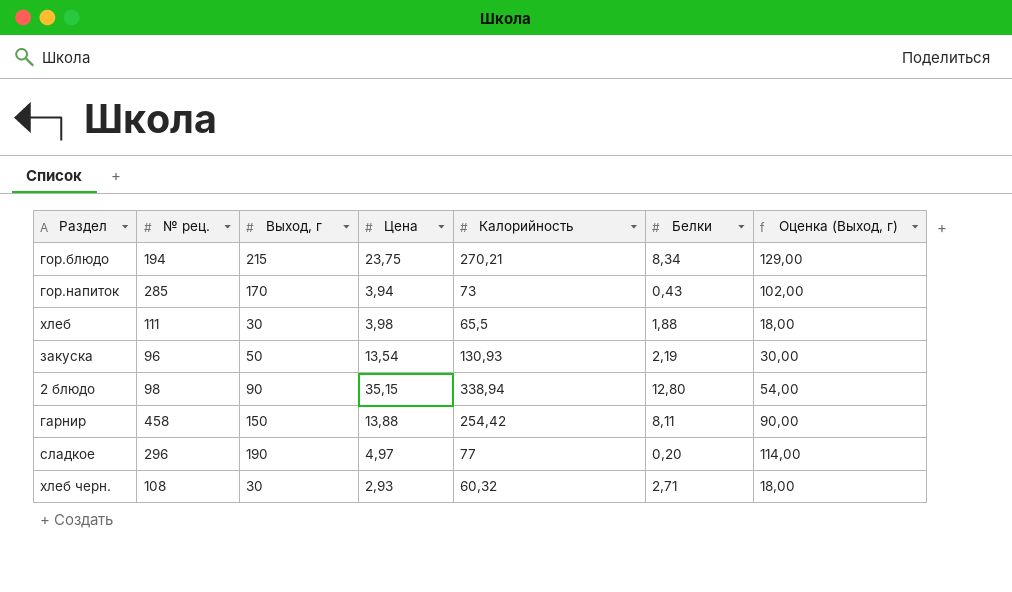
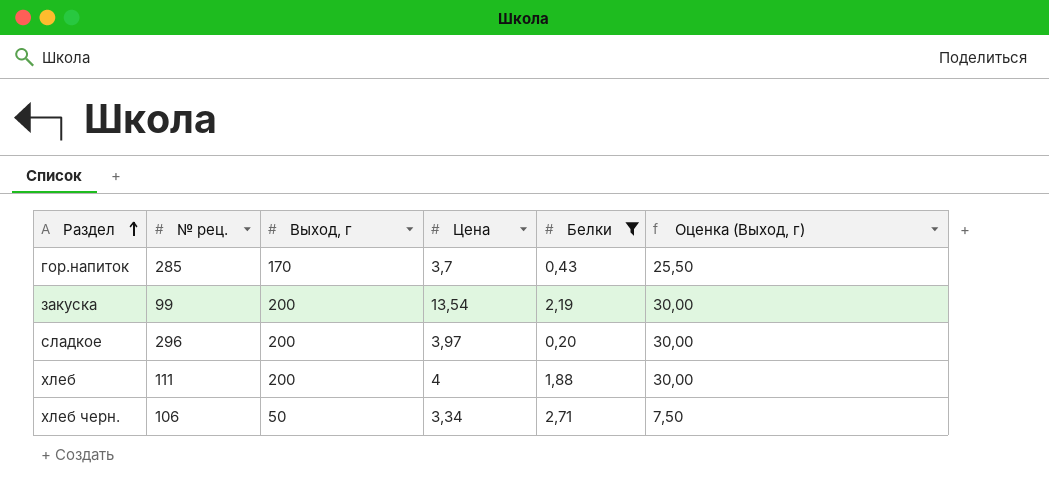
filter: none -> Белки <= 2,71
row order: none -> Раздел ascending
column Калорийность | position: 5 -> none
column Оценка (Выход, г) | formula: [Выход, г] * 0,6 -> [Выход, г] * 0,15
гор.напиток | Цена: 3,94 -> 3,7
закуска | № рец.: 96 -> 99
закуска | Выход, г: 50 -> 200
сладкое | Выход, г: 190 -> 200
сладкое | Цена: 4,97 -> 3,97
хлеб | Выход, г: 30 -> 200
хлеб | Цена: 3,98 -> 4
хлеб черн. | № рец.: 108 -> 106
хлеб черн. | Выход, г: 30 -> 50
хлеб черн. | Цена: 2,93 -> 3,34

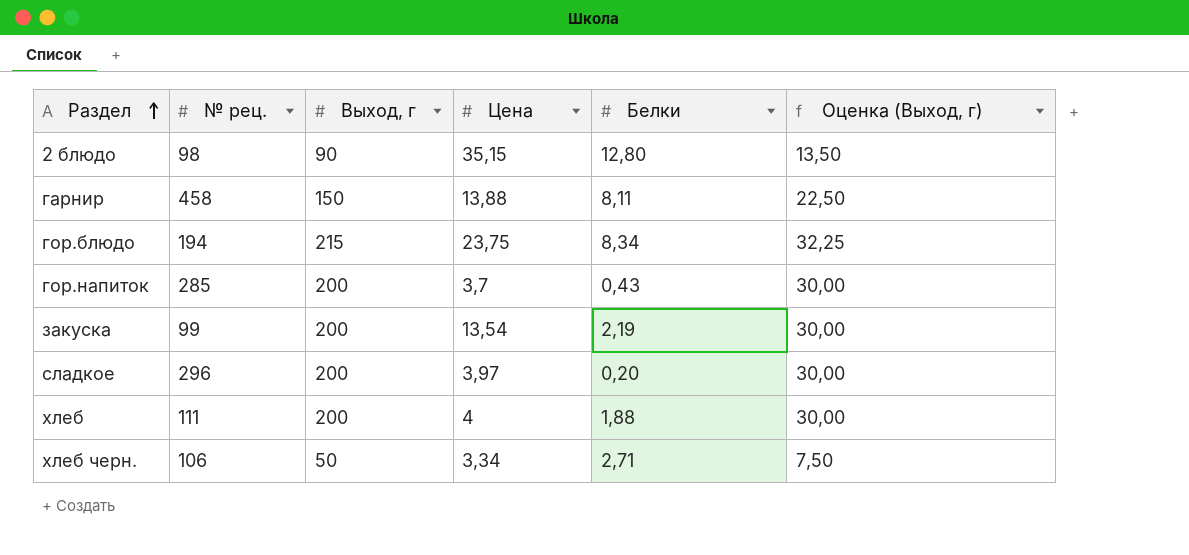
filter: Белки <= 2,71 -> none
гор.напиток | Выход, г: 170 -> 200
гор.напиток | Оценка (Выход, г): 25,50 -> 30,00

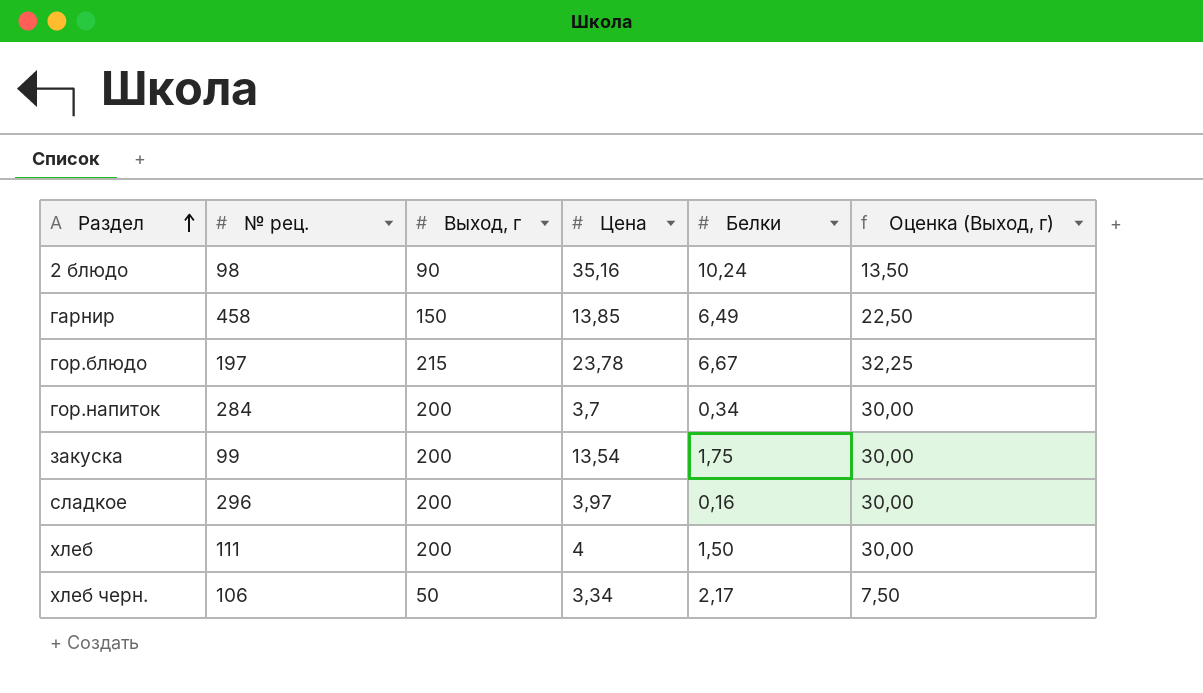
2 блюдо | Цена: 35,15 -> 35,16
2 блюдо | Белки: 12,80 -> 10,24
гарнир | Цена: 13,88 -> 13,85
гарнир | Белки: 8,11 -> 6,49
гор.блюдо | № рец.: 194 -> 197
гор.блюдо | Цена: 23,75 -> 23,78
гор.блюдо | Белки: 8,34 -> 6,67
гор.напиток | № рец.: 285 -> 284
гор.напиток | Белки: 0,43 -> 0,34
закуска | Белки: 2,19 -> 1,75
сладкое | Белки: 0,20 -> 0,16
хлеб | Белки: 1,88 -> 1,50
хлеб черн. | Белки: 2,71 -> 2,17

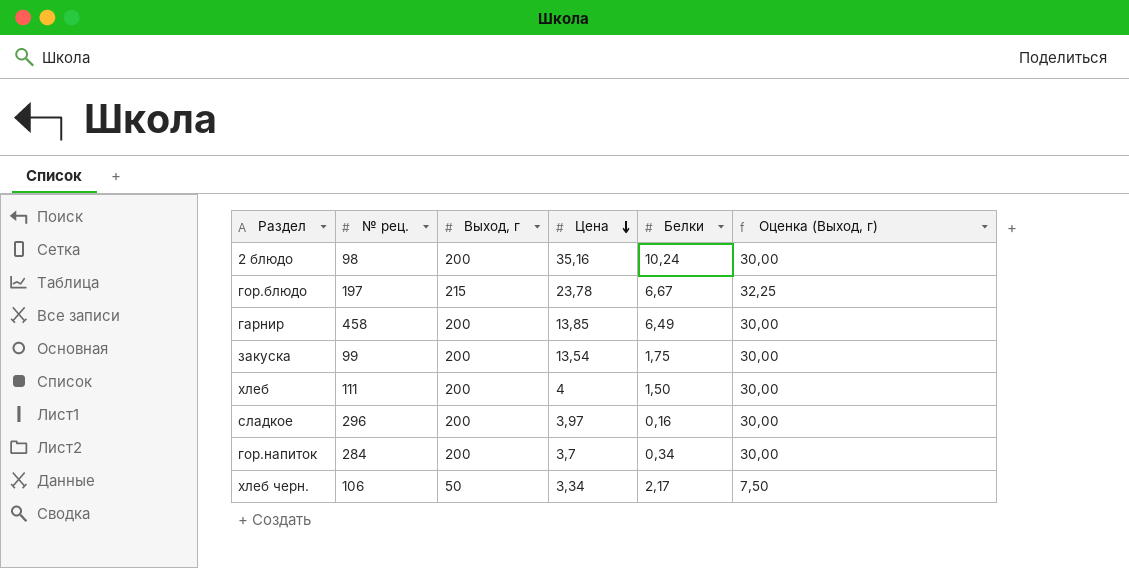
row order: Раздел ascending -> Цена descending
2 блюдо | Выход, г: 90 -> 200
2 блюдо | Оценка (Выход, г): 13,50 -> 30,00
гарнир | Выход, г: 150 -> 200
гарнир | Оценка (Выход, г): 22,50 -> 30,00

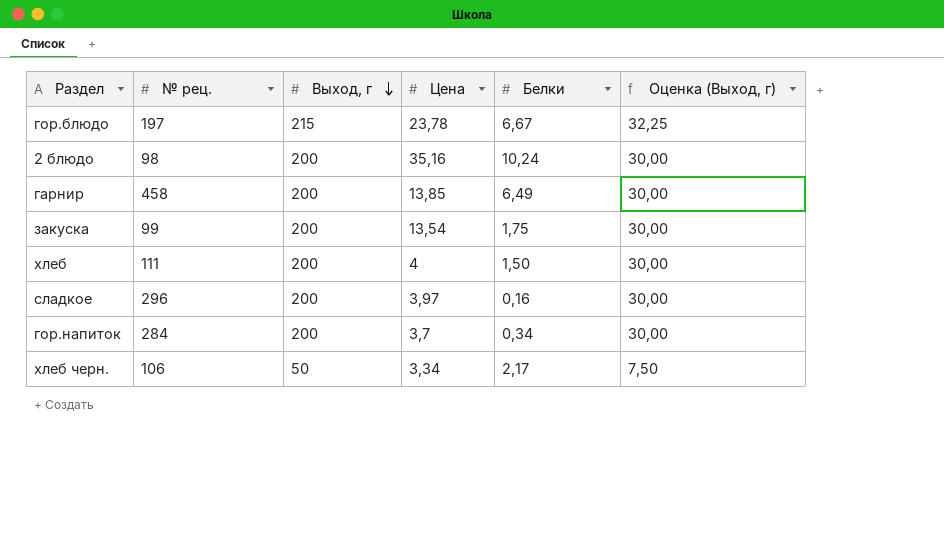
row order: Цена descending -> Выход, г descending

